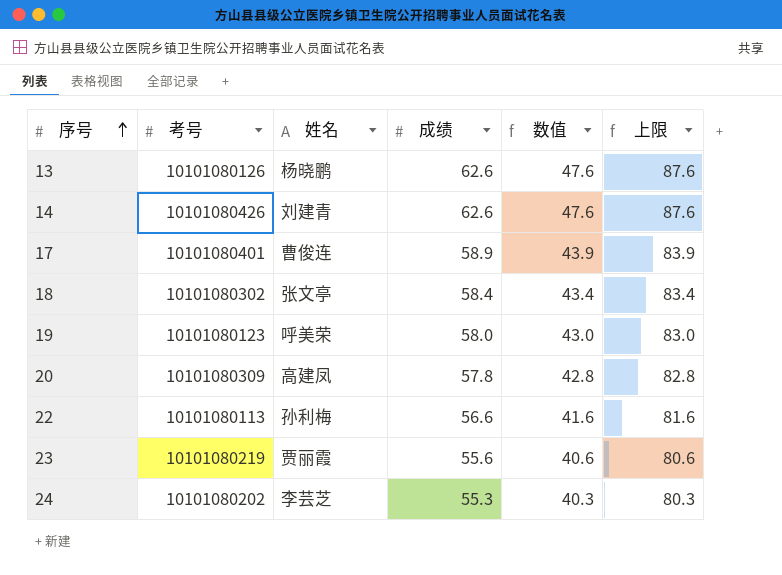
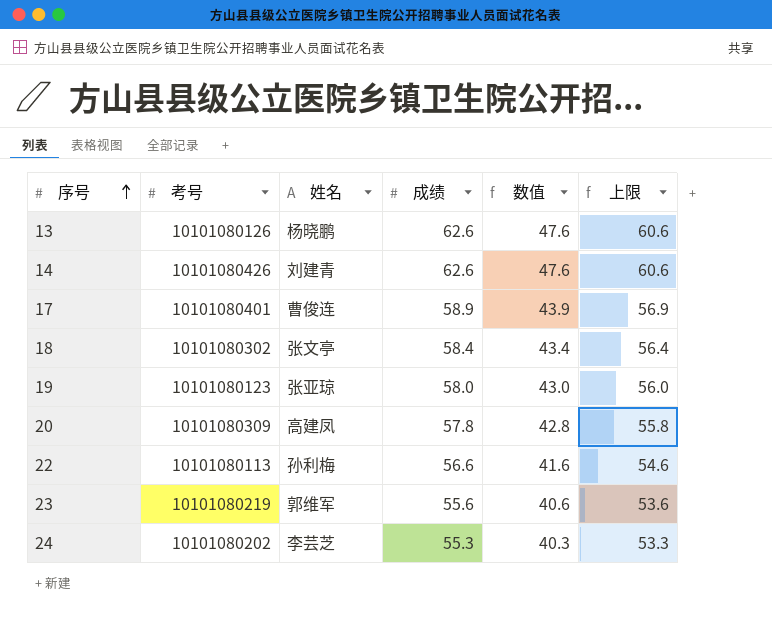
column 上限 | formula: [成绩] + 25 -> [成绩] - 2
19 | 姓名: 呼美荣 -> 张亚琼
23 | 姓名: 贾丽霞 -> 郭维军

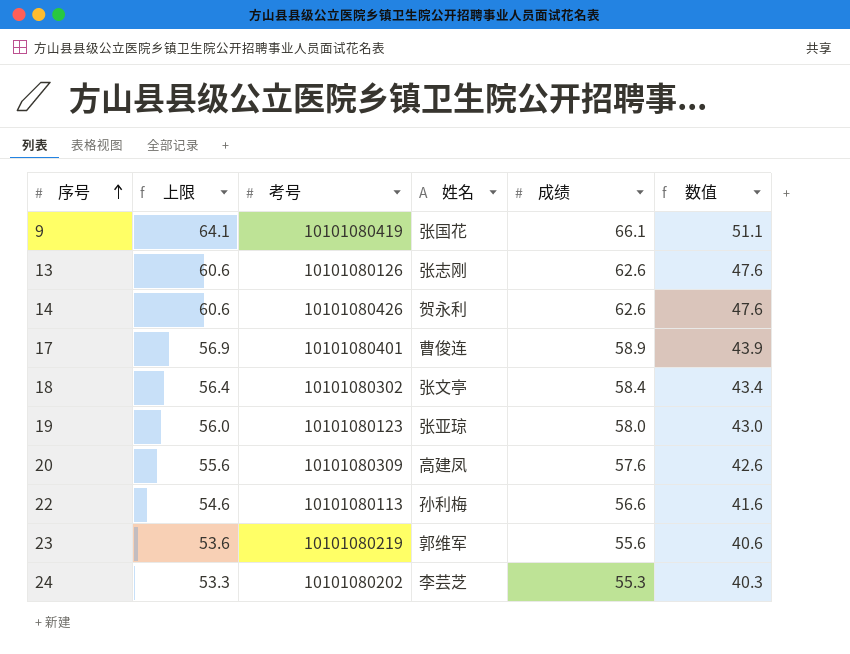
column 上限 | position: 6 -> 2
row 9: none -> 64.1 | 10101080419 | 张国花 | 66.1 | 51.1
13 | 姓名: 杨晓鹏 -> 张志刚
14 | 姓名: 刘建青 -> 贺永利
20 | 上限: 55.8 -> 55.6
20 | 成绩: 57.8 -> 57.6
20 | 数值: 42.8 -> 42.6

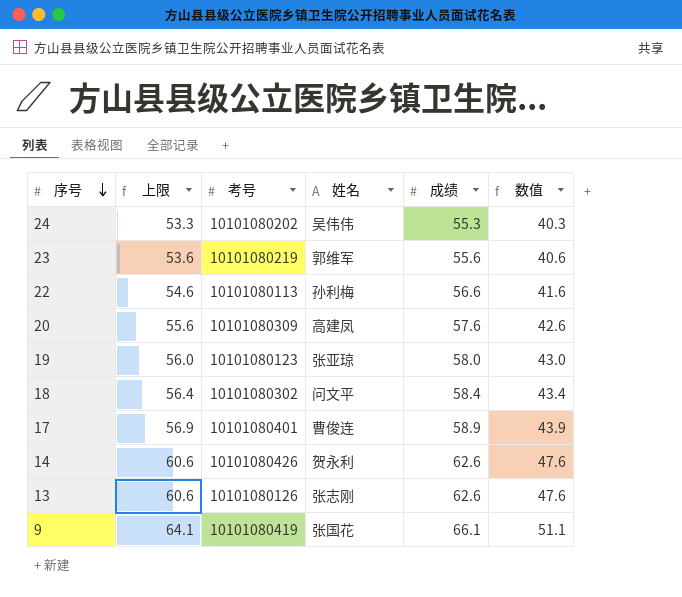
row order: 序号 ascending -> 序号 descending
24 | 姓名: 李芸芝 -> 吴伟伟
18 | 姓名: 张文亭 -> 问文平

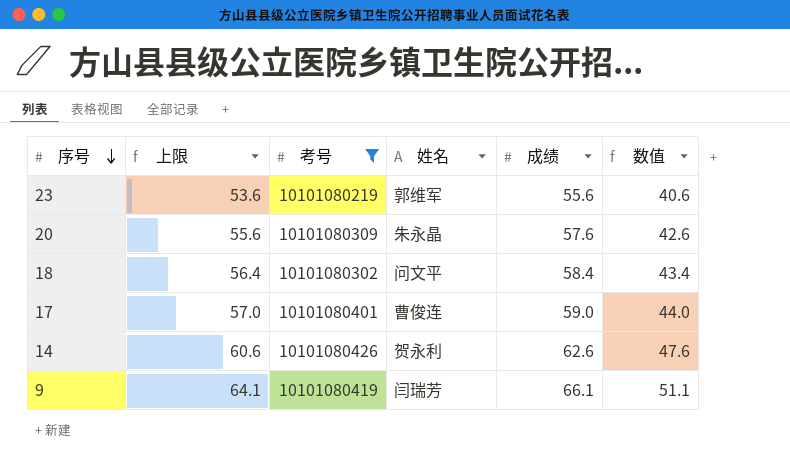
filter: none -> 考号 >= 10101080219
20 | 姓名: 高建凤 -> 朱永晶
17 | 上限: 56.9 -> 57.0
17 | 成绩: 58.9 -> 59.0
17 | 数值: 43.9 -> 44.0
9 | 姓名: 张国花 -> 闫瑞芳

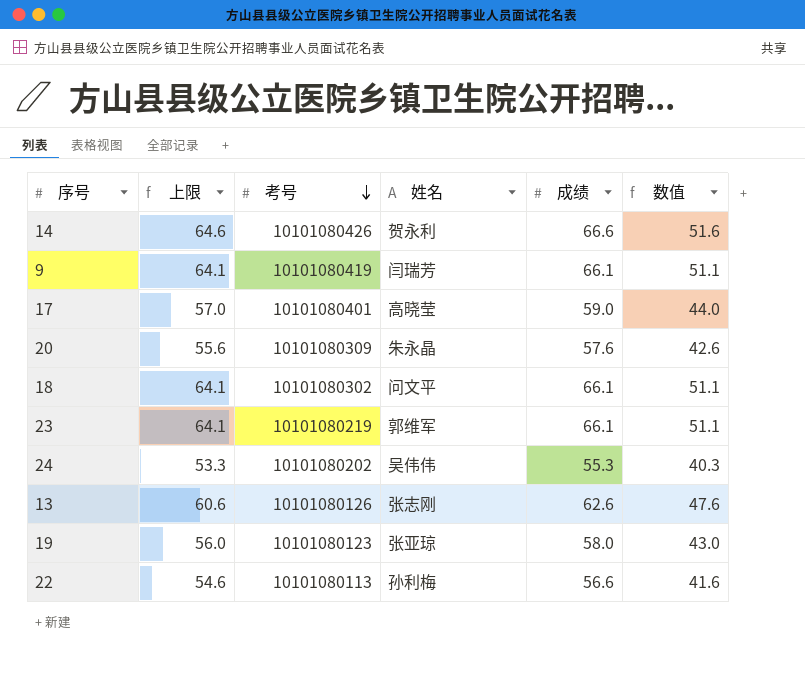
filter: 考号 >= 10101080219 -> none
row order: 序号 descending -> 考号 descending
14 | 上限: 60.6 -> 64.6
14 | 成绩: 62.6 -> 66.6
14 | 数值: 47.6 -> 51.6
17 | 姓名: 曹俊连 -> 高晓莹
18 | 上限: 56.4 -> 64.1
18 | 成绩: 58.4 -> 66.1
18 | 数值: 43.4 -> 51.1
23 | 上限: 53.6 -> 64.1
23 | 成绩: 55.6 -> 66.1
23 | 数值: 40.6 -> 51.1

